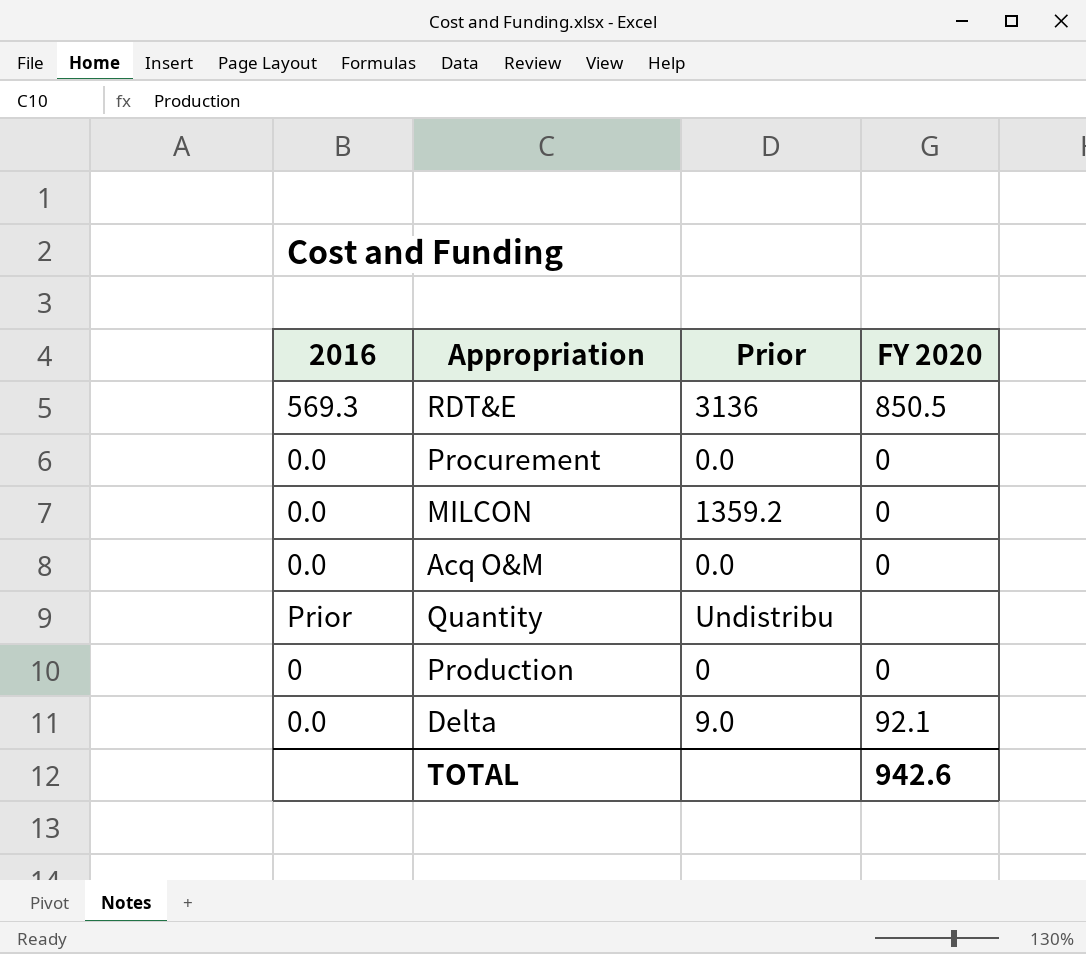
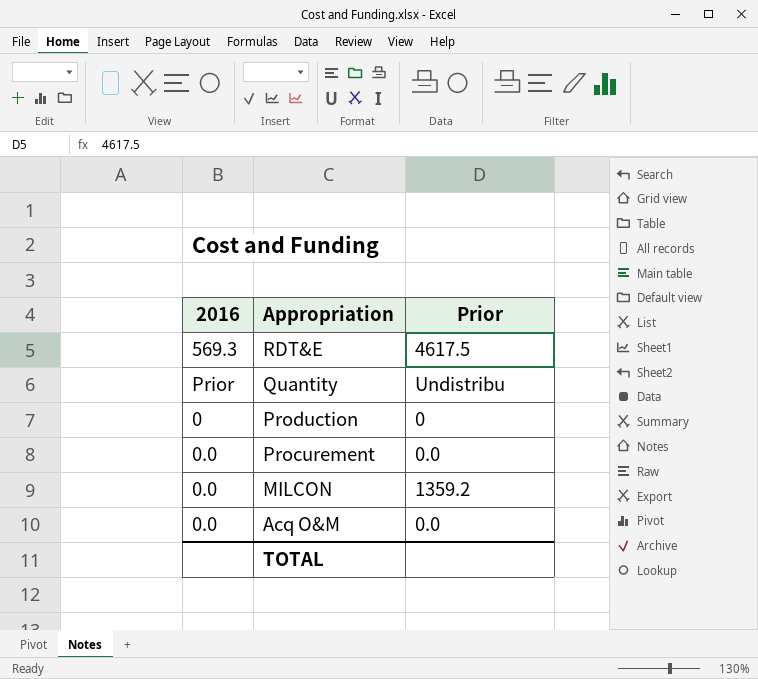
row order: none -> Appropriation descending
column FY 2020 | position: 4 -> none
row Delta: 0.0 | 9.0 | 92.1 -> none
RDT&E | Prior: 3136 -> 4617.5

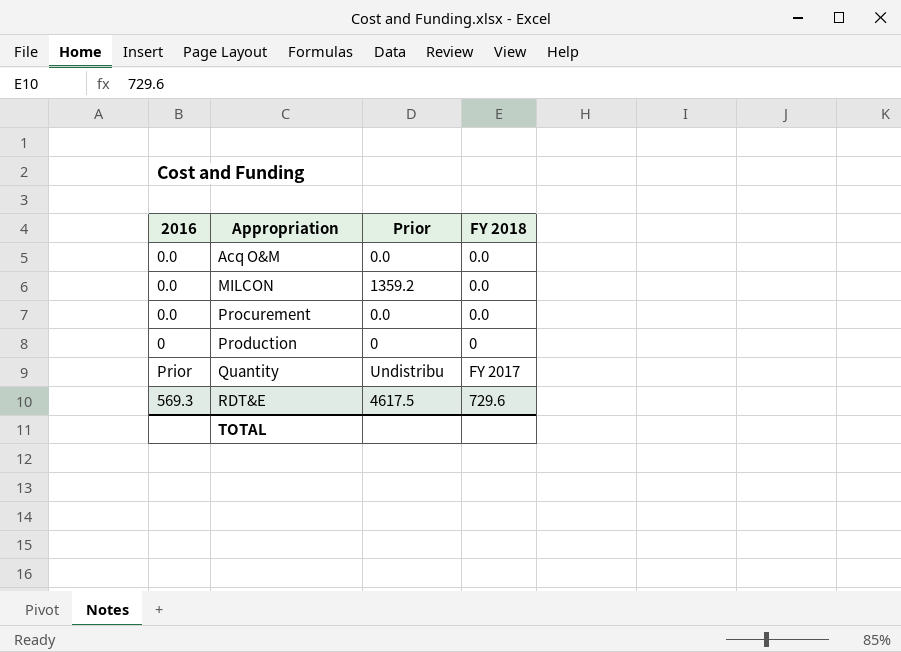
row order: Appropriation descending -> Appropriation ascending
column FY 2018 | position: none -> 4

